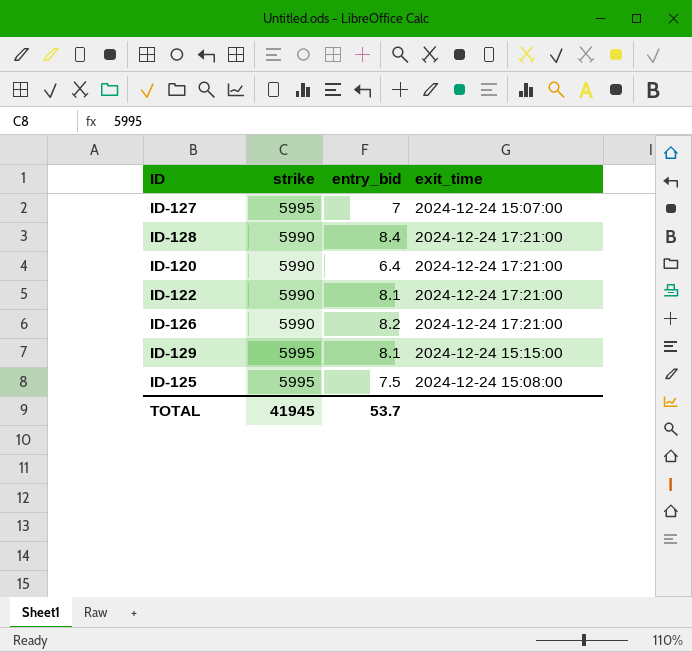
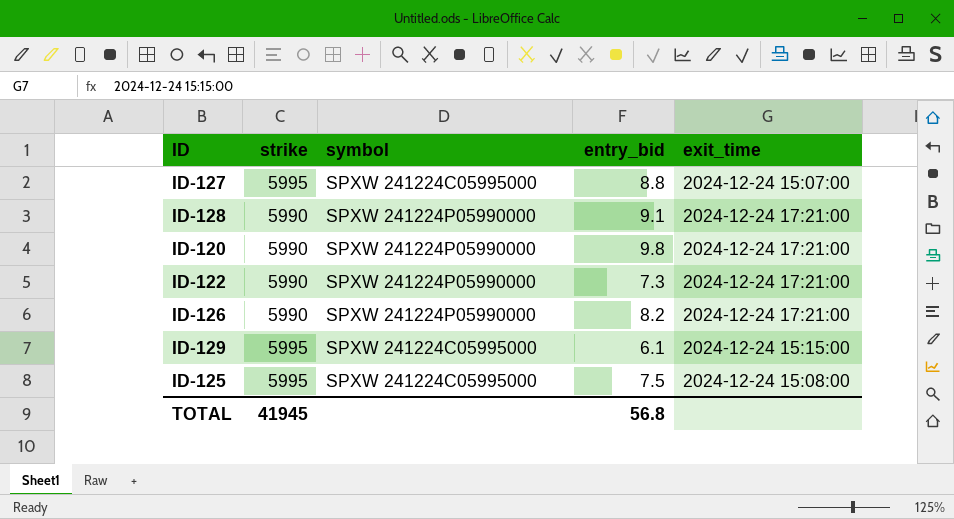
column symbol | position: none -> 3
ID-127 | entry_bid: 7 -> 8.8
ID-128 | entry_bid: 8.4 -> 9.1
ID-120 | entry_bid: 6.4 -> 9.8
ID-122 | entry_bid: 8.1 -> 7.3
ID-129 | entry_bid: 8.1 -> 6.1
TOTAL | entry_bid: 53.7 -> 56.8

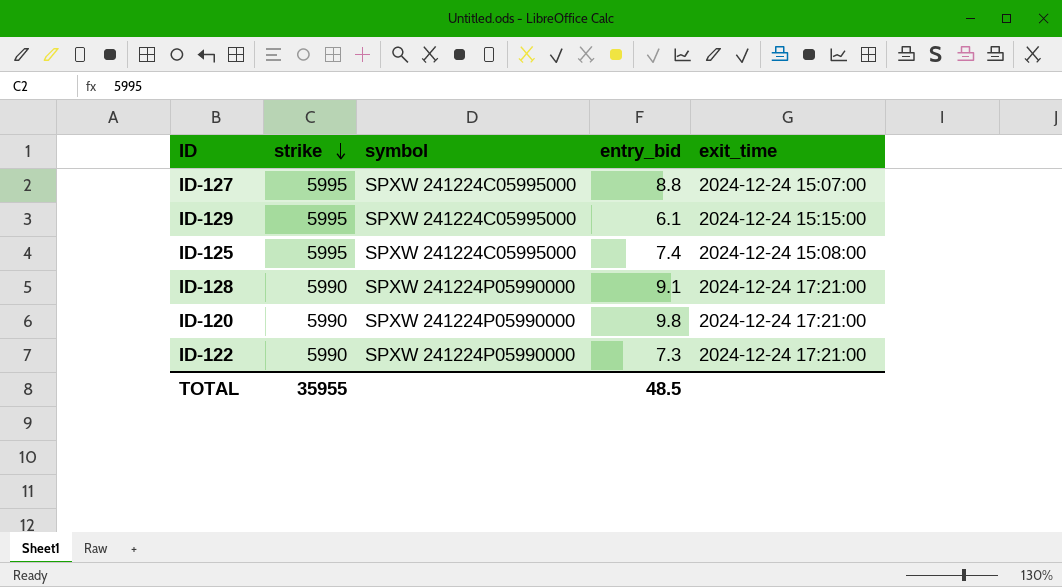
row order: none -> strike descending
row ID-126: 5990 | SPXW 241224P05990000 | 8.2 | 2024-12-24 17:21:00 -> none
ID-125 | entry_bid: 7.5 -> 7.4
TOTAL | strike: 41945 -> 35955
TOTAL | entry_bid: 56.8 -> 48.5

